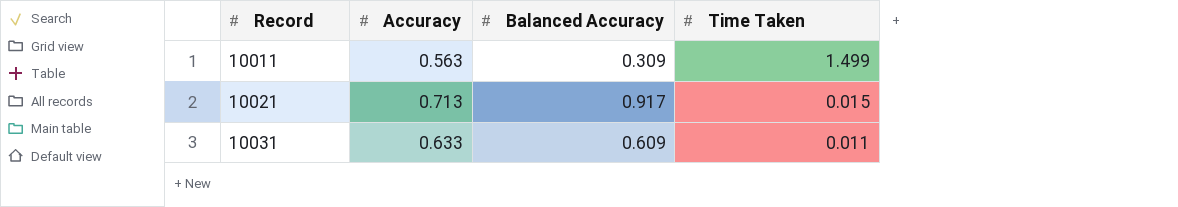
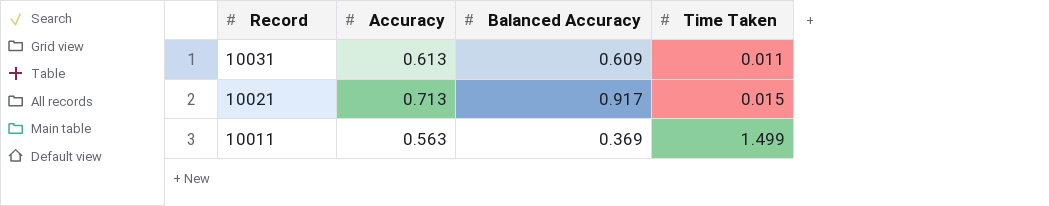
row order: Record ascending -> Record descending
10031 | Accuracy: 0.633 -> 0.613
10011 | Balanced Accuracy: 0.309 -> 0.369

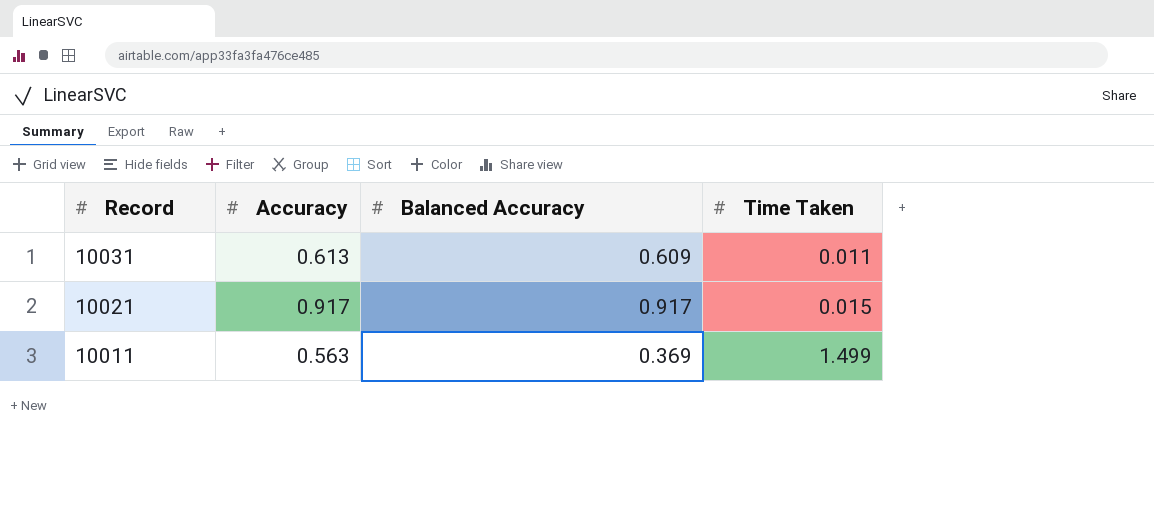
10021 | Accuracy: 0.713 -> 0.917

